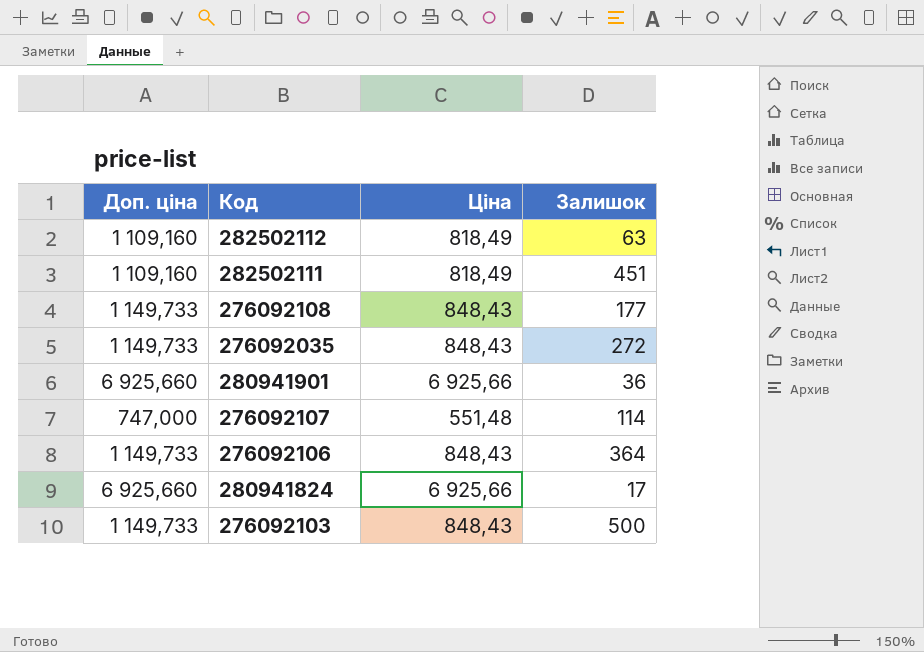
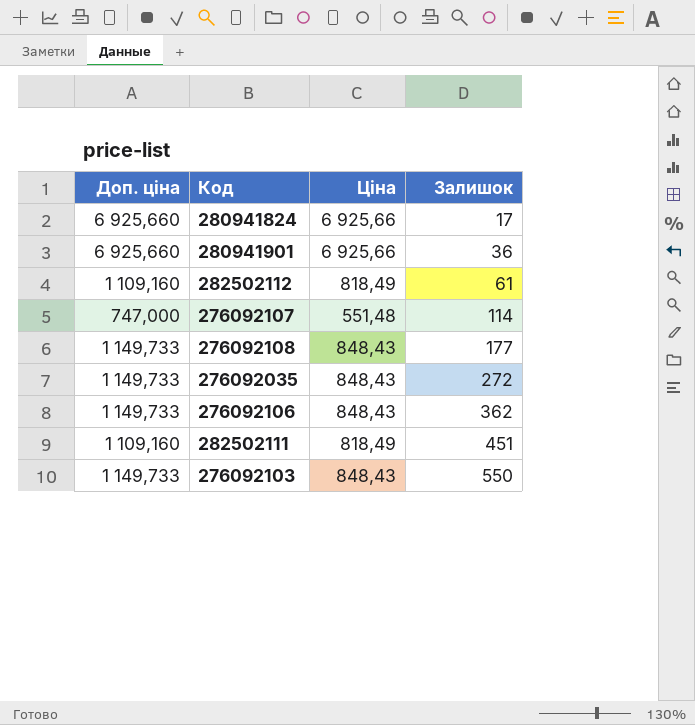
row order: none -> Залишок ascending
282502112 | Залишок: 63 -> 61
276092106 | Залишок: 364 -> 362
276092103 | Залишок: 500 -> 550

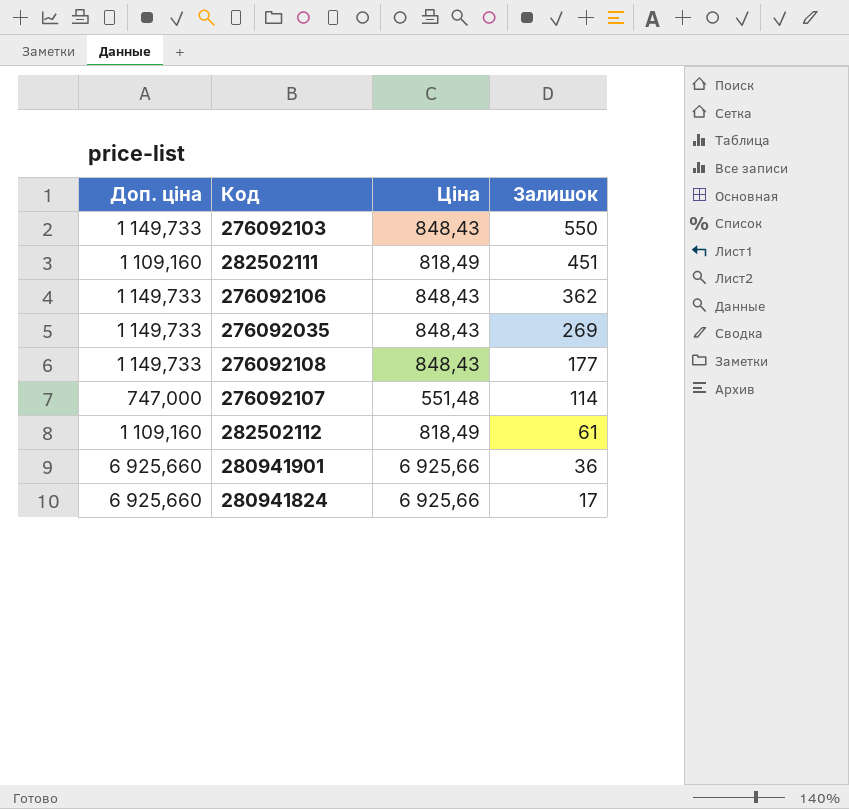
row order: Залишок ascending -> Залишок descending
276092035 | Залишок: 272 -> 269

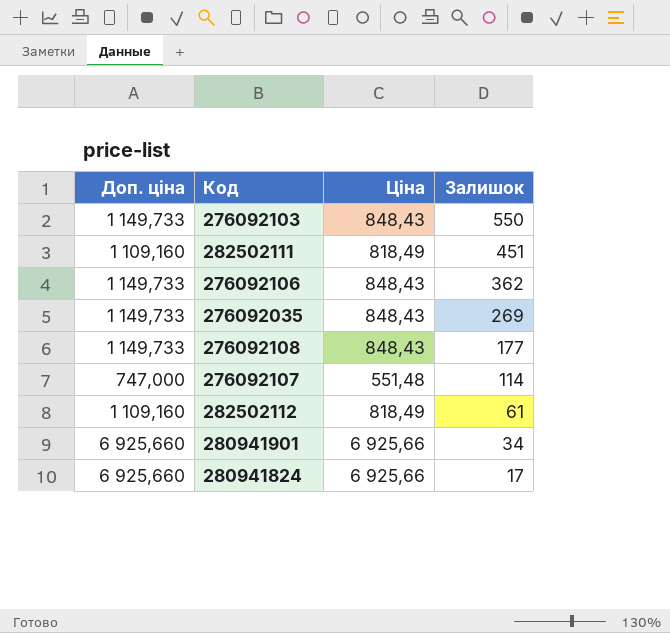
280941901 | Залишок: 36 -> 34

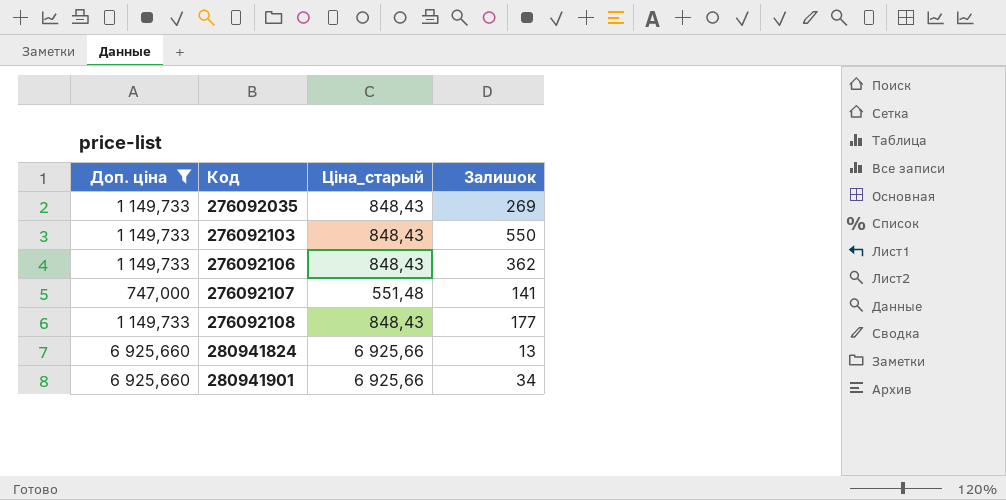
filter: none -> Доп. ціна != 1 109,160
row order: Залишок descending -> Код ascending
column name: Ціна -> Ціна_старый
276092107 | Залишок: 114 -> 141
280941824 | Залишок: 17 -> 13

